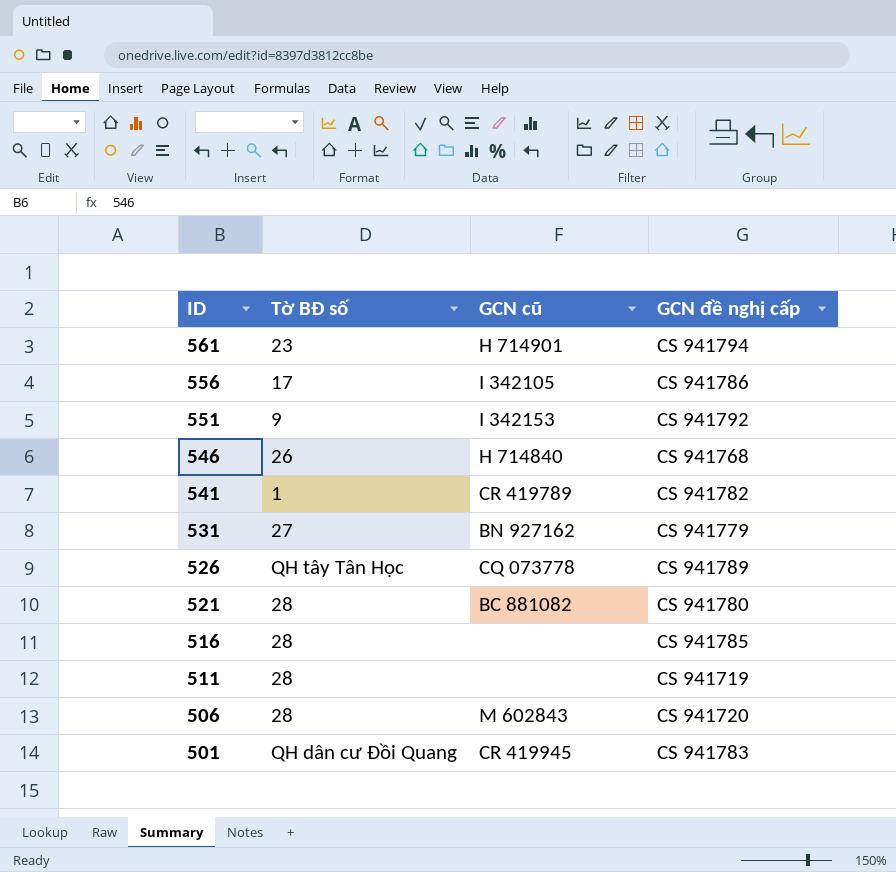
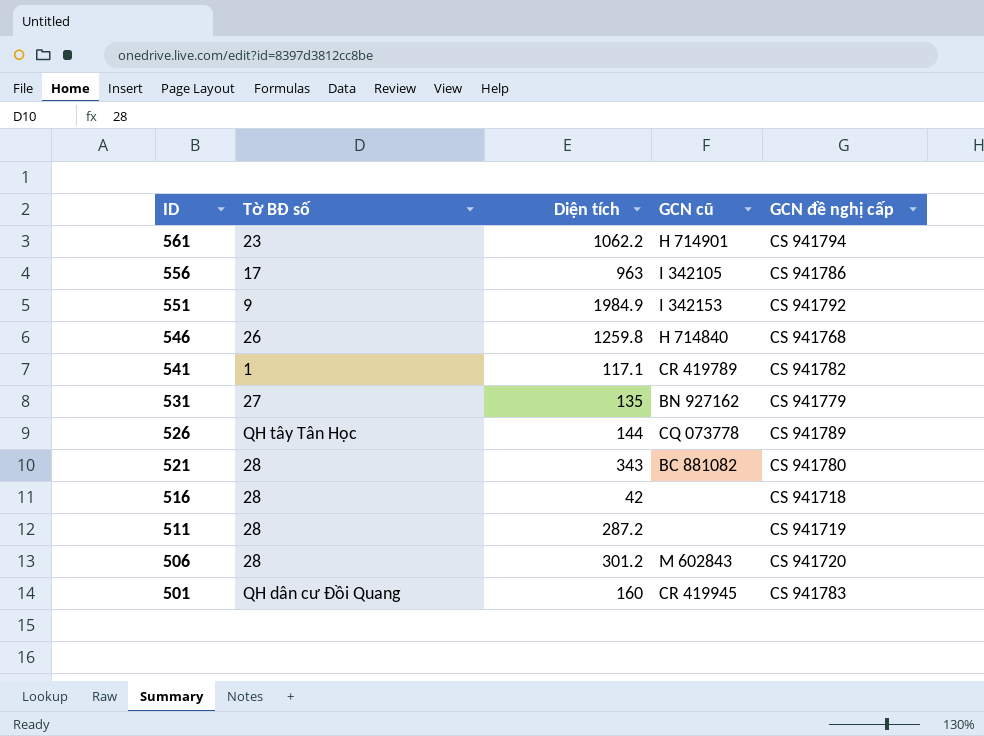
column Diện tích | position: none -> 3
516 | GCN đề nghị cấp: CS 941785 -> CS 941718

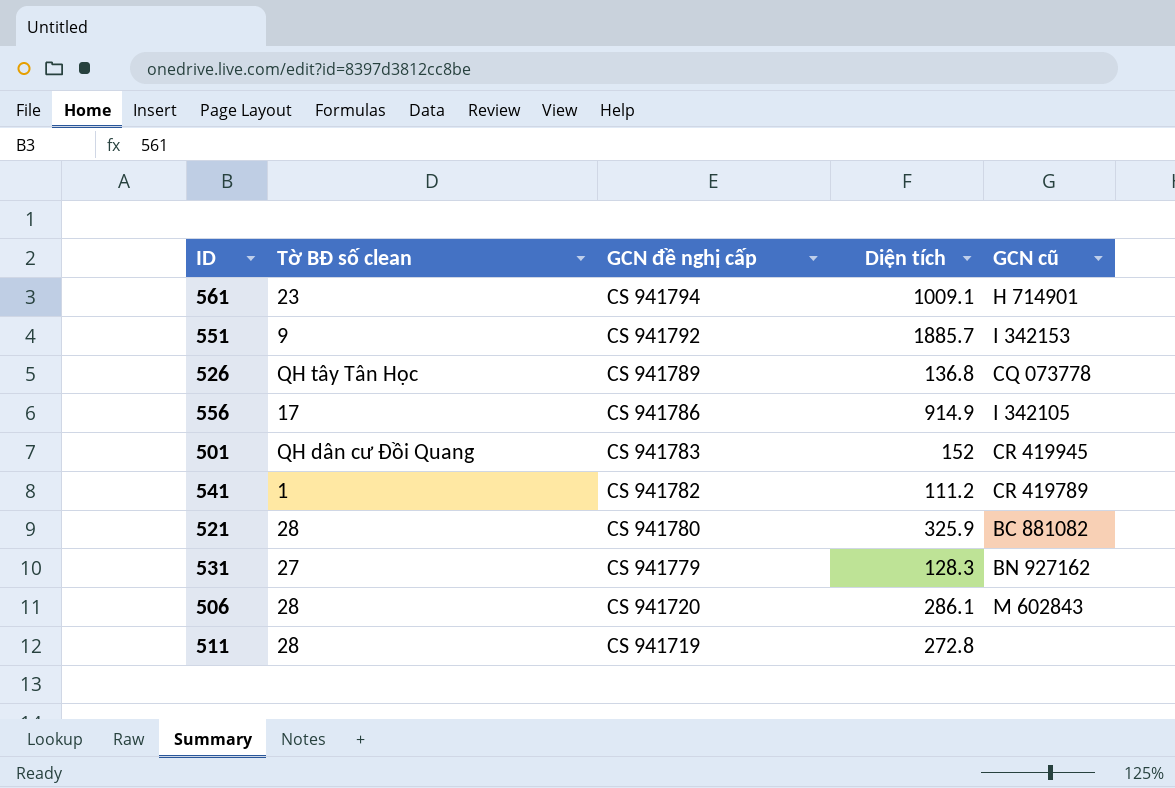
row order: ID descending -> GCN đề nghị cấp descending
column name: Tờ BĐ số -> Tờ BĐ số clean
column GCN đề nghị cấp | position: 5 -> 3
row 546: 26 | 1259.8 | H 714840 | CS 941768 -> none
row 516: 28 | 42 | none | CS 941718 -> none
561 | Diện tích: 1062.2 -> 1009.1
551 | Diện tích: 1984.9 -> 1885.7
526 | Diện tích: 144 -> 136.8
556 | Diện tích: 963 -> 914.9
501 | Diện tích: 160 -> 152
541 | Diện tích: 117.1 -> 111.2
521 | Diện tích: 343 -> 325.9
531 | Diện tích: 135 -> 128.3
506 | Diện tích: 301.2 -> 286.1
511 | Diện tích: 287.2 -> 272.8

